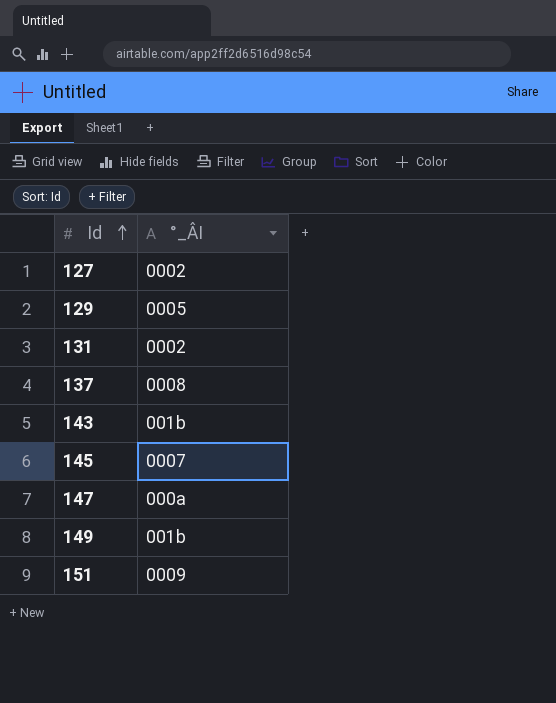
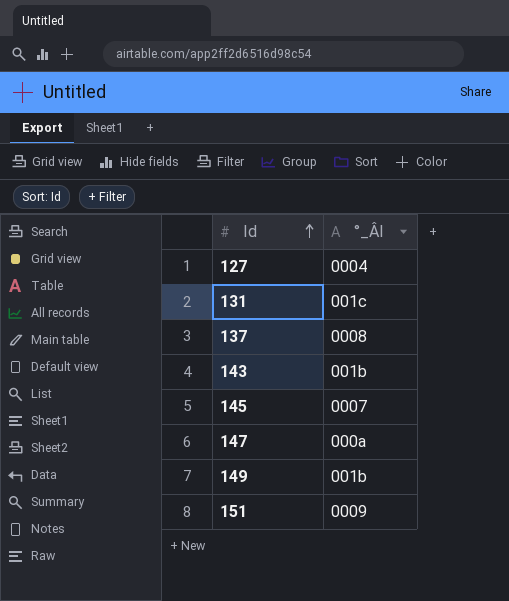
row 129: 0005 -> none
127 | °_ÂI: 0002 -> 0004
131 | °_ÂI: 0002 -> 001c

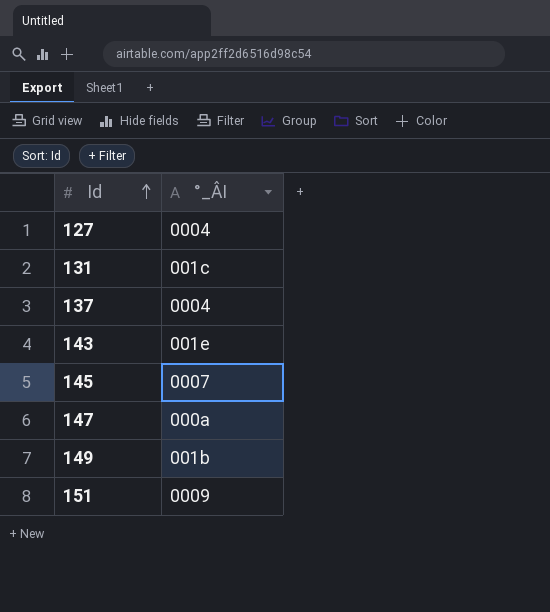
137 | °_ÂI: 0008 -> 0004
143 | °_ÂI: 001b -> 001e

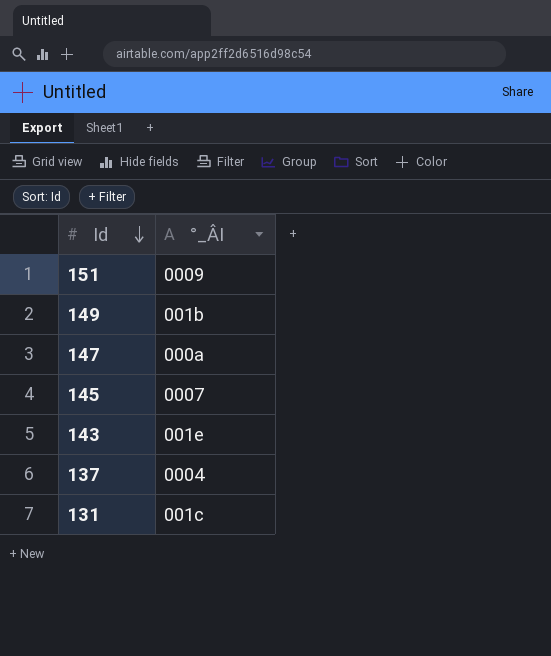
row order: Id ascending -> Id descending
row 127: 0004 -> none

